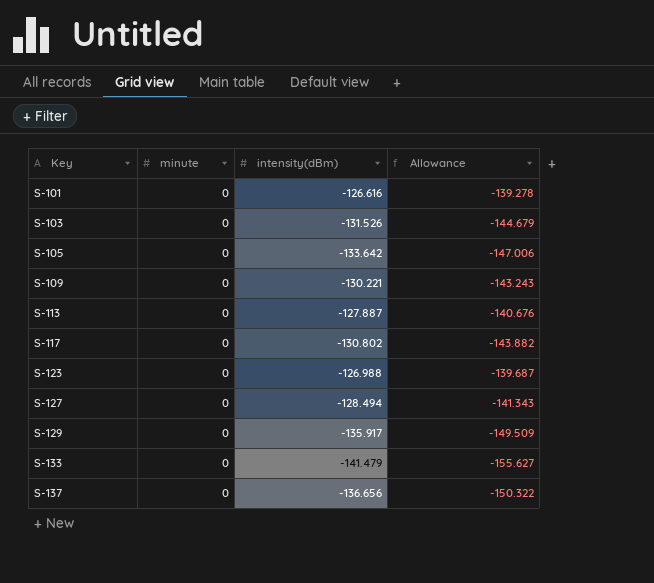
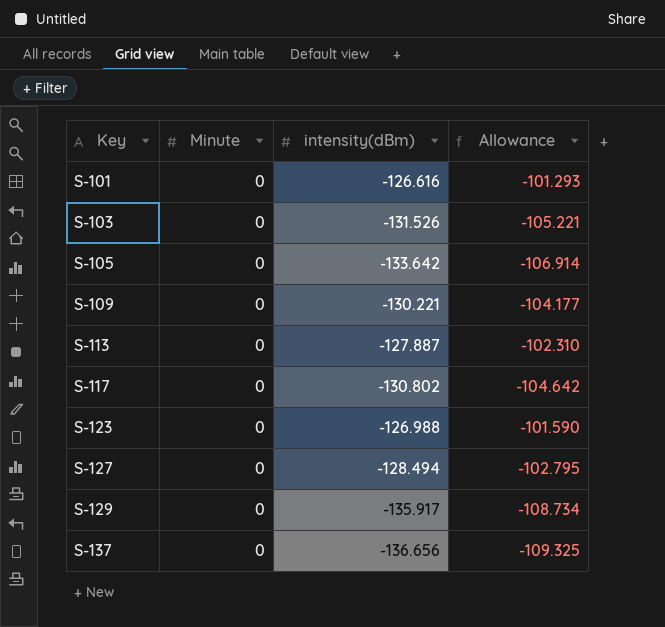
column name: minute -> Minute
column Allowance | formula: [intensity(dBm)] * 1.1 -> [intensity(dBm)] * 0.8
row S-133: 0 | -141.479 | -155.627 -> none

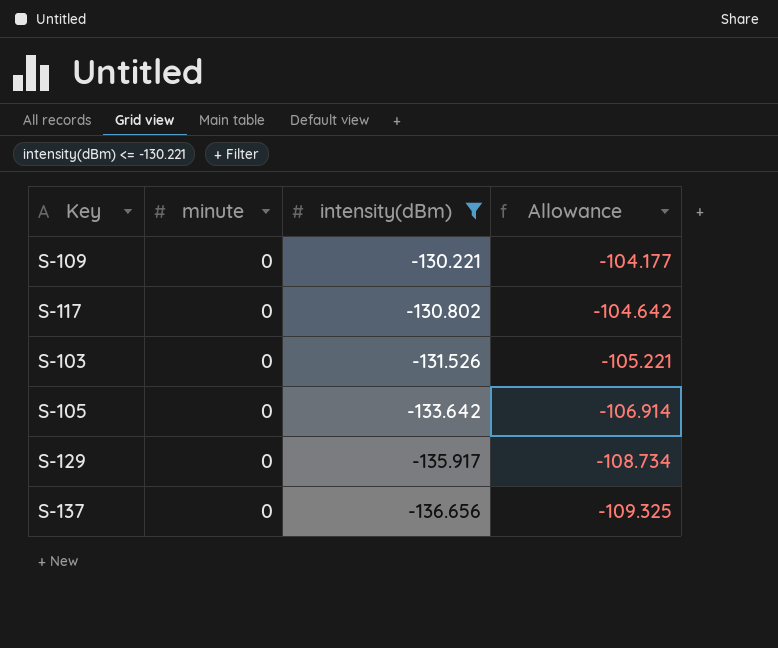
filter: none -> intensity(dBm) <= -130.221
row order: Key ascending -> intensity(dBm) descending
column name: Minute -> minute

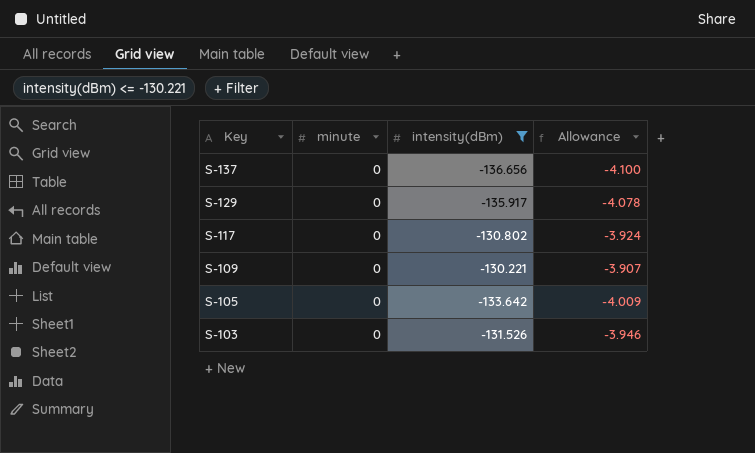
row order: intensity(dBm) descending -> Key descending
column Allowance | formula: [intensity(dBm)] * 0.8 -> [intensity(dBm)] * 0.03

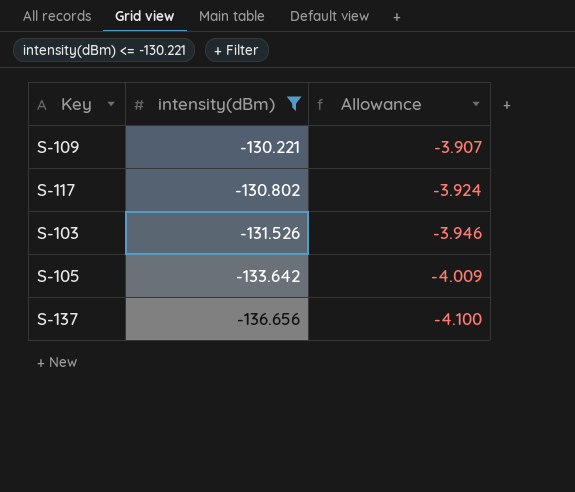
row order: Key descending -> intensity(dBm) descending
column minute | position: 2 -> none
row S-129: 0 | -135.917 | -4.078 -> none

